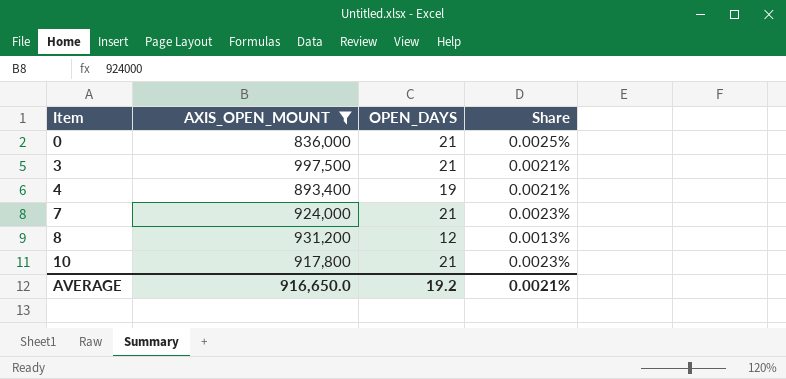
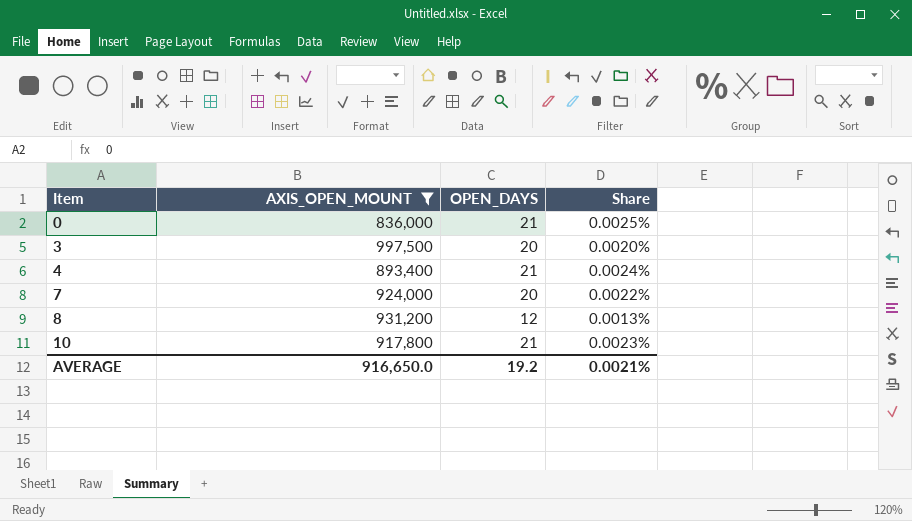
3 | OPEN_DAYS: 21 -> 20
3 | Share: 0.0021% -> 0.0020%
4 | OPEN_DAYS: 19 -> 21
4 | Share: 0.0021% -> 0.0024%
7 | OPEN_DAYS: 21 -> 20
7 | Share: 0.0023% -> 0.0022%

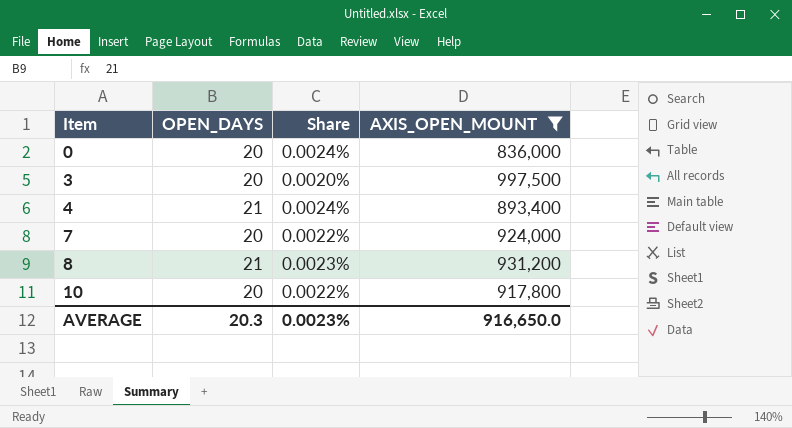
column AXIS_OPEN_MOUNT | position: 2 -> 4
0 | OPEN_DAYS: 21 -> 20
0 | Share: 0.0025% -> 0.0024%
8 | OPEN_DAYS: 12 -> 21
8 | Share: 0.0013% -> 0.0023%
10 | OPEN_DAYS: 21 -> 20
10 | Share: 0.0023% -> 0.0022%
AVERAGE | OPEN_DAYS: 19.2 -> 20.3
AVERAGE | Share: 0.0021% -> 0.0023%

